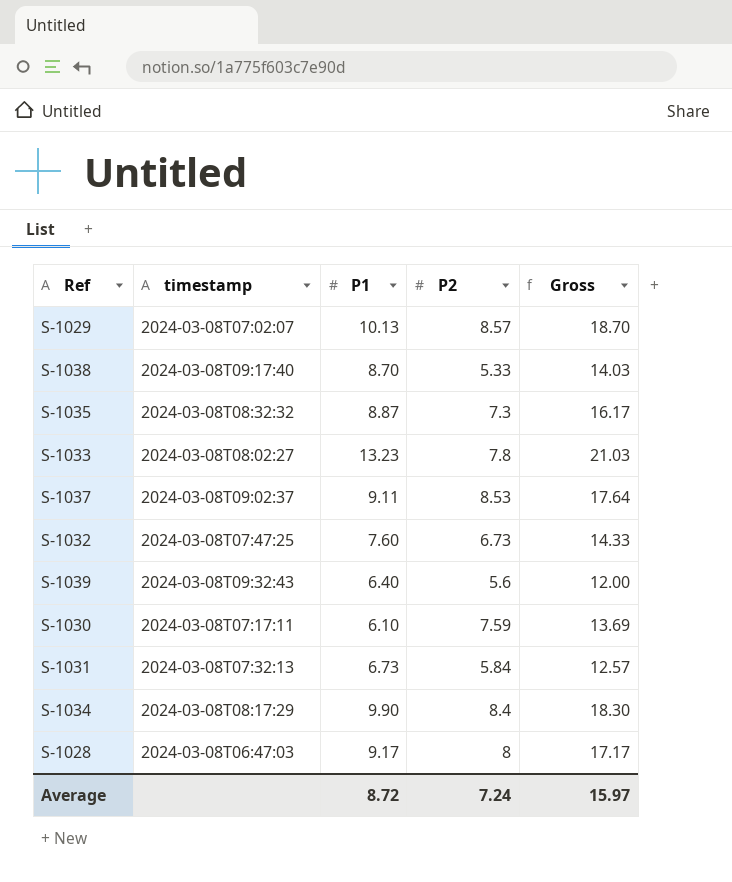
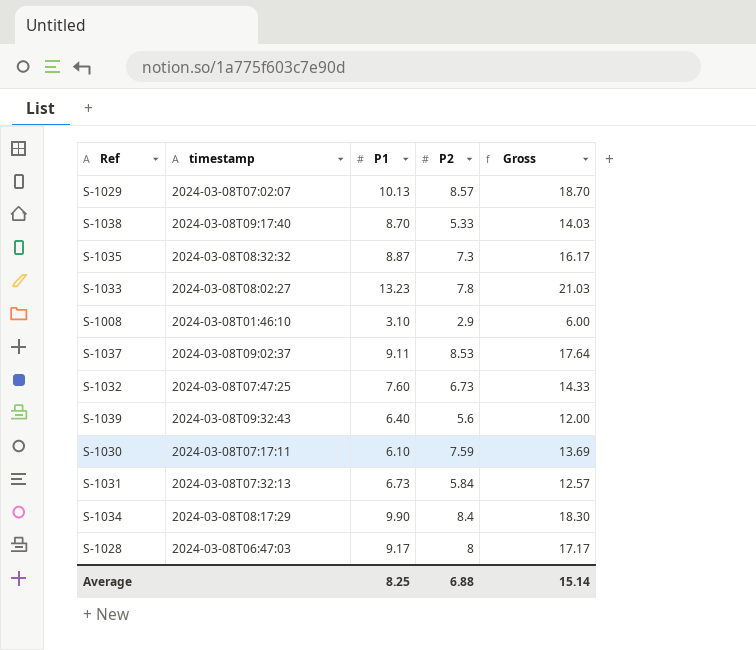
row S-1008: none -> 2024-03-08T01:46:10 | 3.10 | 2.9 | 6.00
Average | P1: 8.72 -> 8.25
Average | P2: 7.24 -> 6.88
Average | Gross: 15.97 -> 15.14

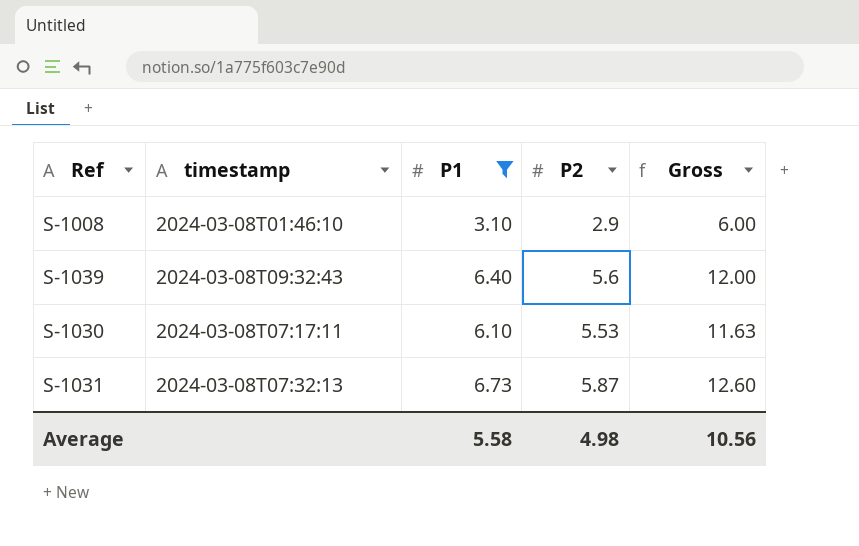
filter: none -> P1 <= 6.73
S-1030 | P2: 7.59 -> 5.53
S-1030 | Gross: 13.69 -> 11.63
S-1031 | P2: 5.84 -> 5.87
S-1031 | Gross: 12.57 -> 12.60
Average | P1: 8.25 -> 5.58
Average | P2: 6.88 -> 4.98
Average | Gross: 15.14 -> 10.56

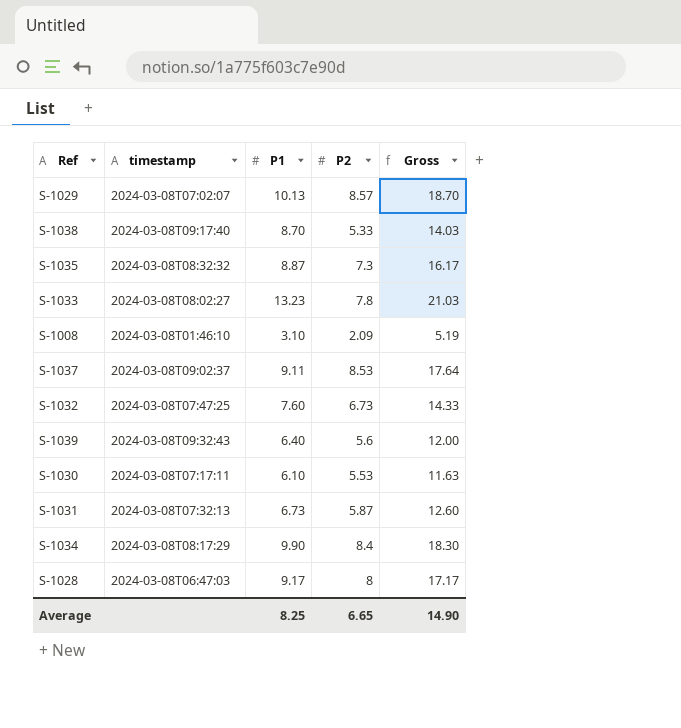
filter: P1 <= 6.73 -> none
S-1008 | P2: 2.9 -> 2.09
S-1008 | Gross: 6.00 -> 5.19
Average | P1: 5.58 -> 8.25
Average | P2: 4.98 -> 6.65
Average | Gross: 10.56 -> 14.90

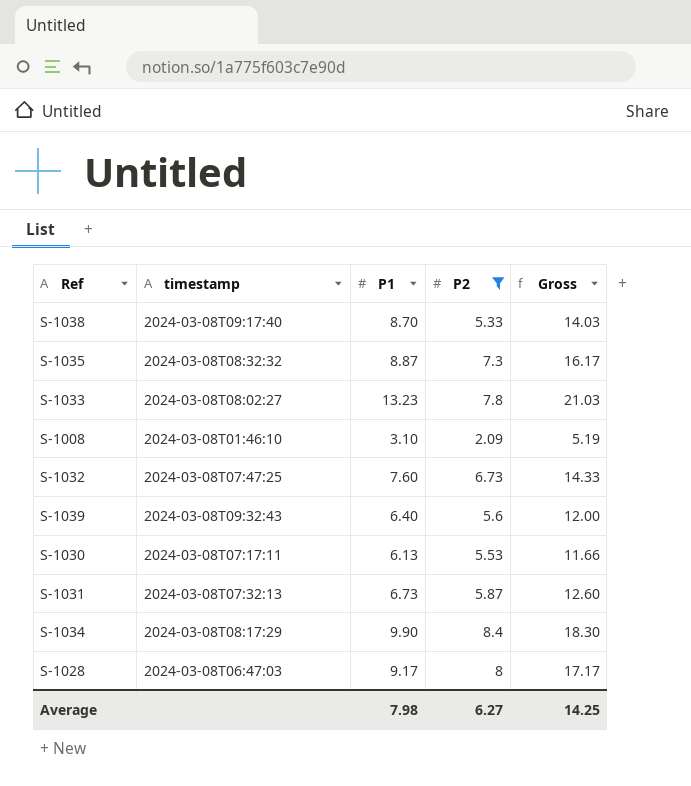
filter: none -> P2 <= 8.4
S-1030 | P1: 6.10 -> 6.13
S-1030 | Gross: 11.63 -> 11.66
Average | P1: 8.25 -> 7.98
Average | P2: 6.65 -> 6.27
Average | Gross: 14.90 -> 14.25

